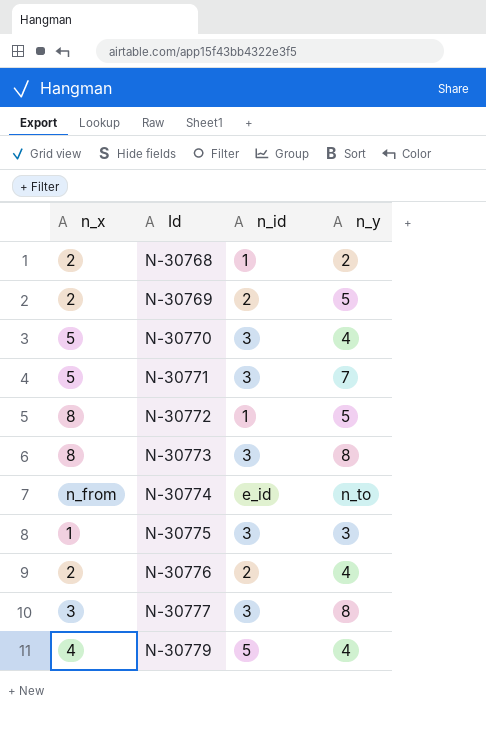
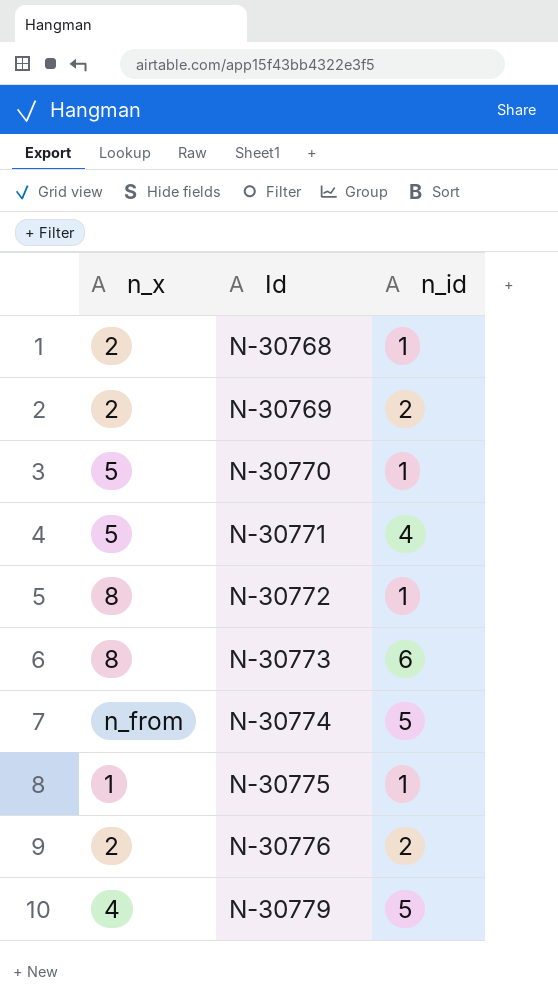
column n_y | position: 4 -> none
row N-30777: 3 | 3 | 8 -> none
N-30770 | n_id: 3 -> 1
N-30771 | n_id: 3 -> 4
N-30773 | n_id: 3 -> 6
N-30774 | n_id: e_id -> 5
N-30775 | n_id: 3 -> 1

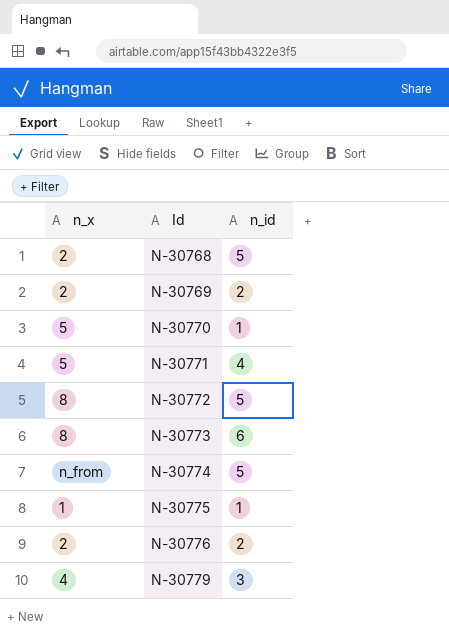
N-30768 | n_id: 1 -> 5
N-30772 | n_id: 1 -> 5
N-30779 | n_id: 5 -> 3

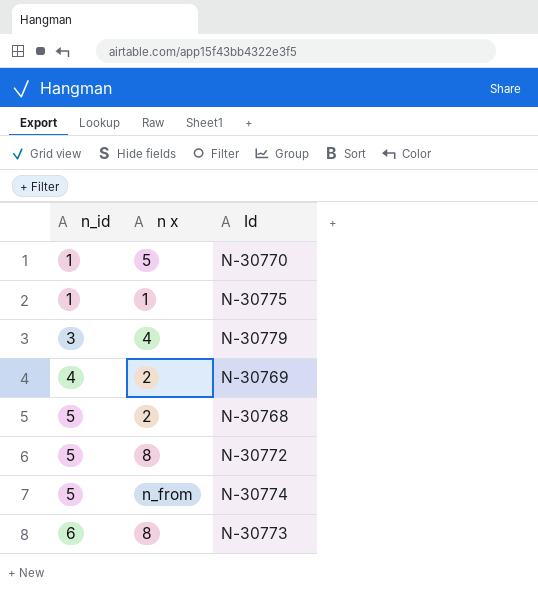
row order: Id ascending -> n_id ascending
column n_id | position: 3 -> 1
column name: n_x -> n x
row N-30771: 5 | 4 -> none
row N-30776: 2 | 2 -> none
N-30769 | n_id: 2 -> 4

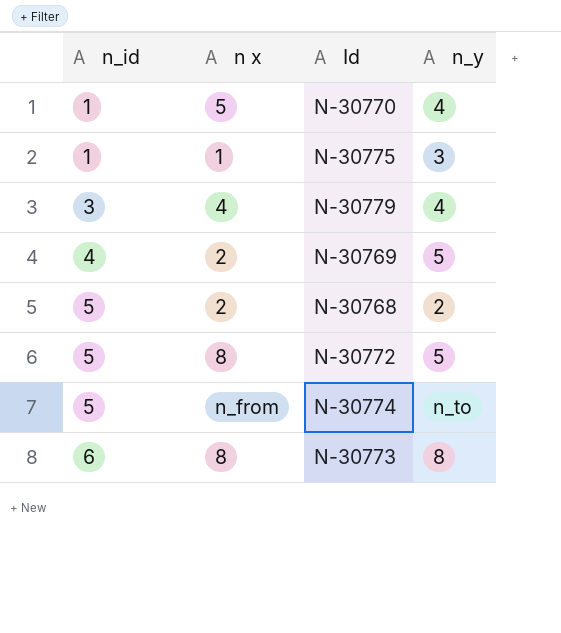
column n_y | position: none -> 4

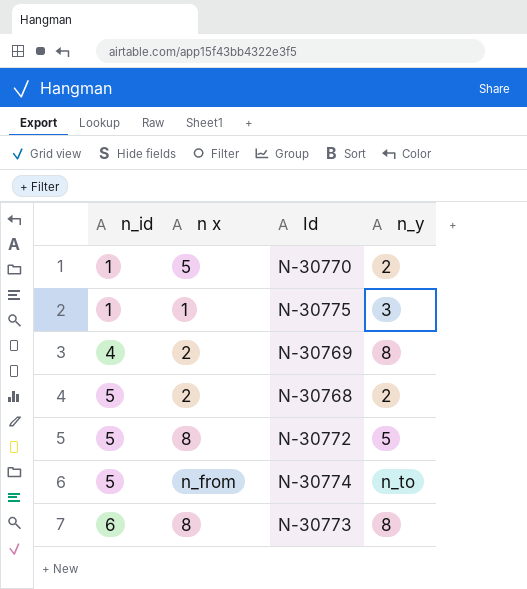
row N-30779: 3 | 4 | 4 -> none
N-30770 | n_y: 4 -> 2
N-30769 | n_y: 5 -> 8

